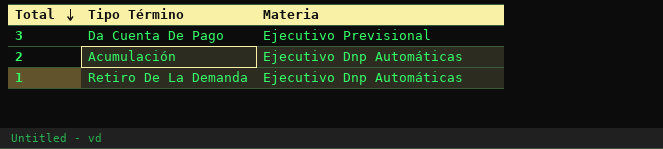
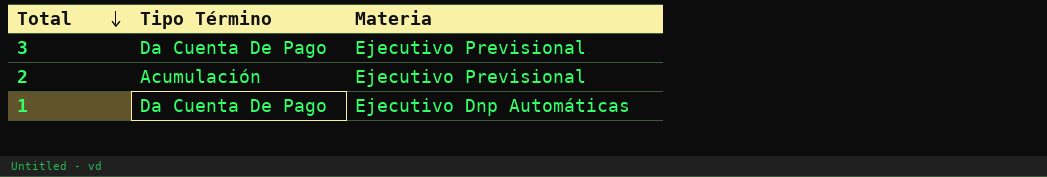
2 | Materia: Ejecutivo Dnp Automáticas -> Ejecutivo Previsional
1 | Tipo Término: Retiro De La Demanda -> Da Cuenta De Pago

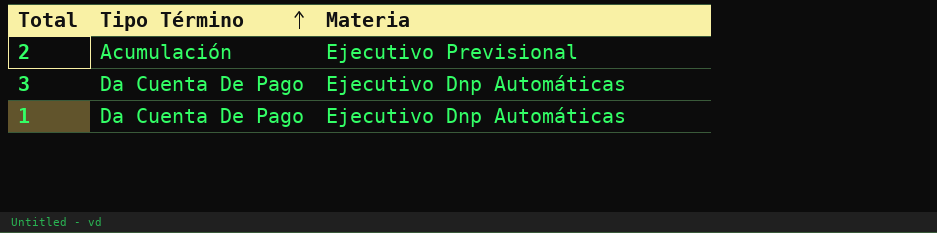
row order: Total descending -> Tipo Término ascending
3 | Materia: Ejecutivo Previsional -> Ejecutivo Dnp Automáticas

